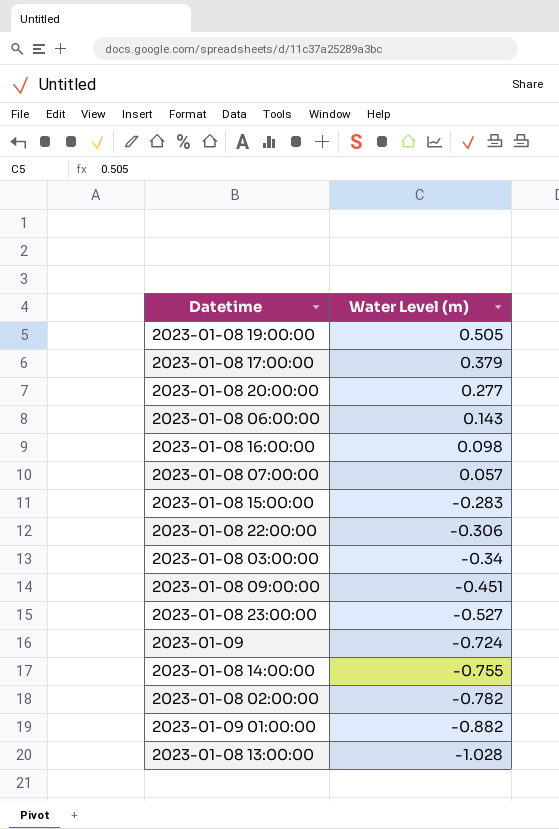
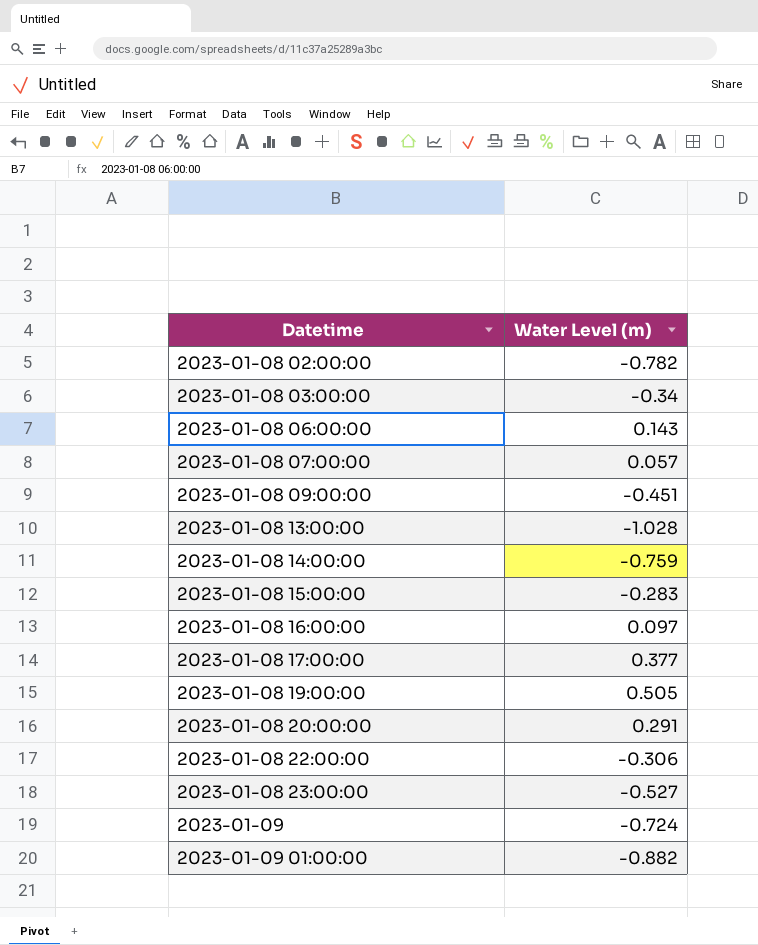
row order: Water Level (m) descending -> Datetime ascending
2023-01-08 14:00:00 | Water Level (m): -0.755 -> -0.759
2023-01-08 16:00:00 | Water Level (m): 0.098 -> 0.097
2023-01-08 17:00:00 | Water Level (m): 0.379 -> 0.377
2023-01-08 20:00:00 | Water Level (m): 0.277 -> 0.291

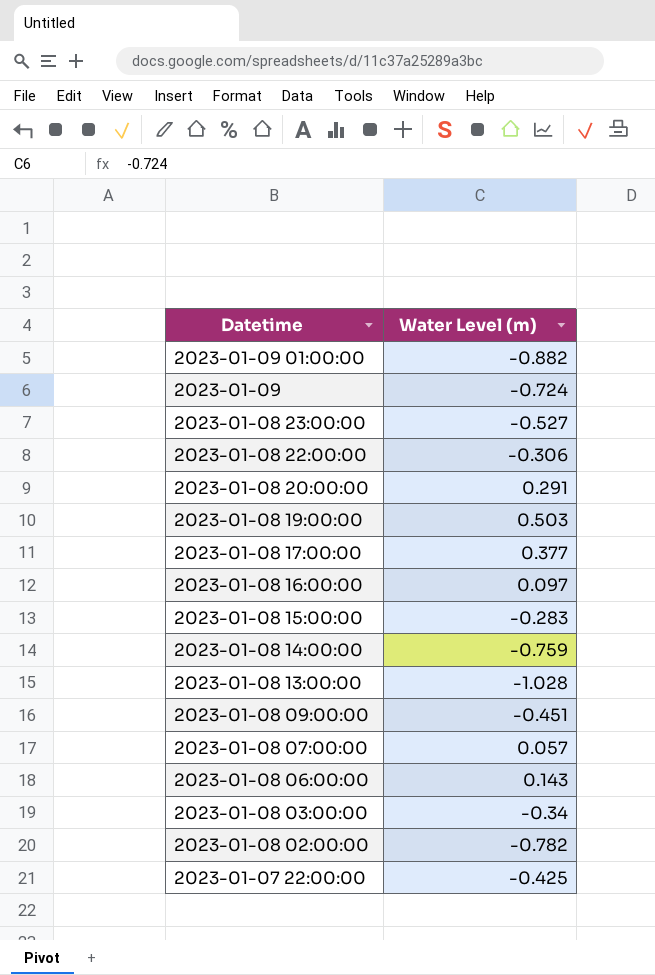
row order: Datetime ascending -> Datetime descending
2023-01-08 19:00:00 | Water Level (m): 0.505 -> 0.503
row 2023-01-07 22:00:00: none -> -0.425

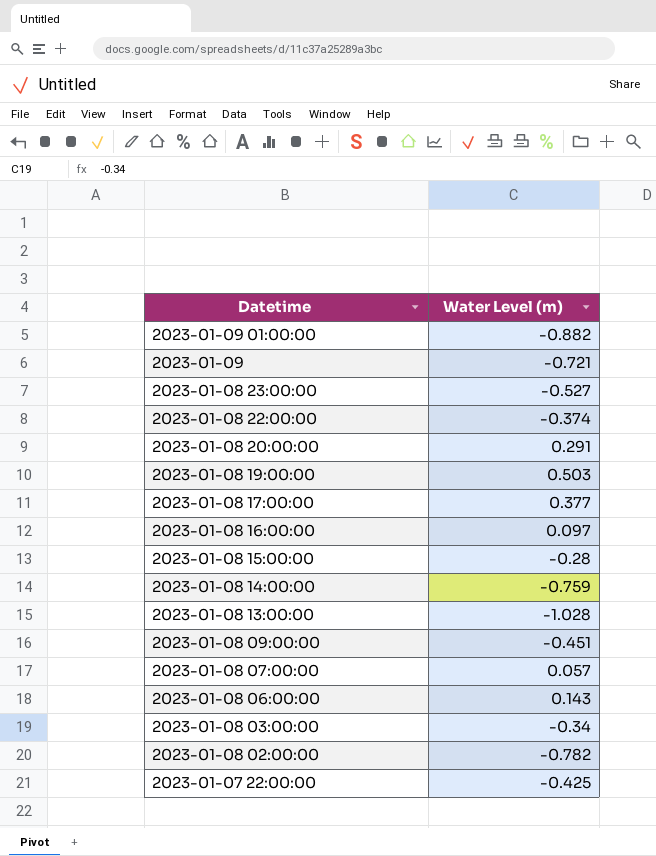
2023-01-09 | Water Level (m): -0.724 -> -0.721
2023-01-08 22:00:00 | Water Level (m): -0.306 -> -0.374
2023-01-08 15:00:00 | Water Level (m): -0.283 -> -0.28

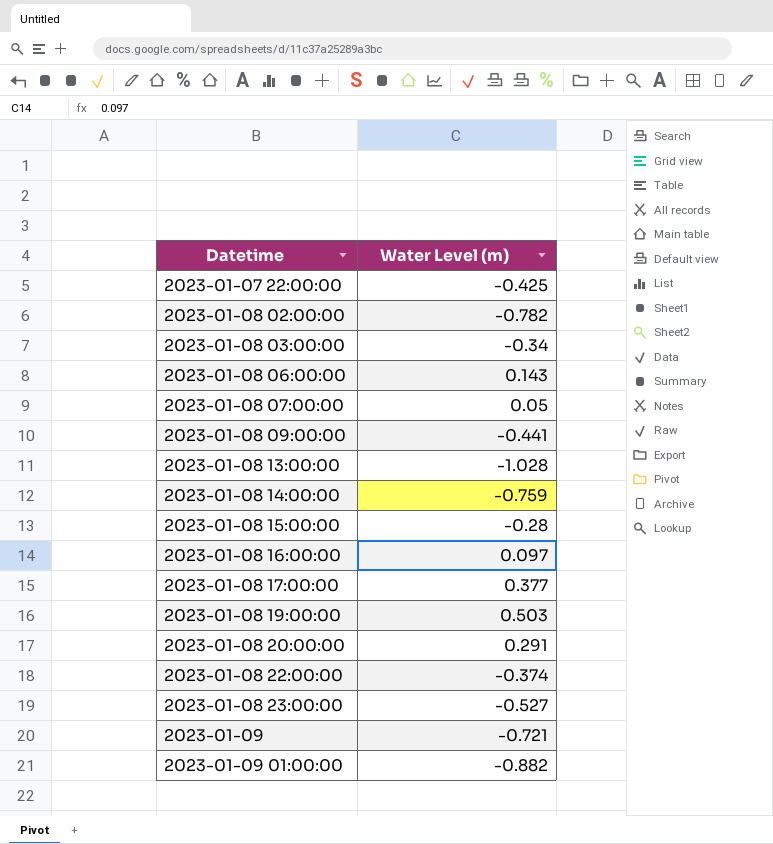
row order: Datetime descending -> Datetime ascending
2023-01-08 07:00:00 | Water Level (m): 0.057 -> 0.05
2023-01-08 09:00:00 | Water Level (m): -0.451 -> -0.441

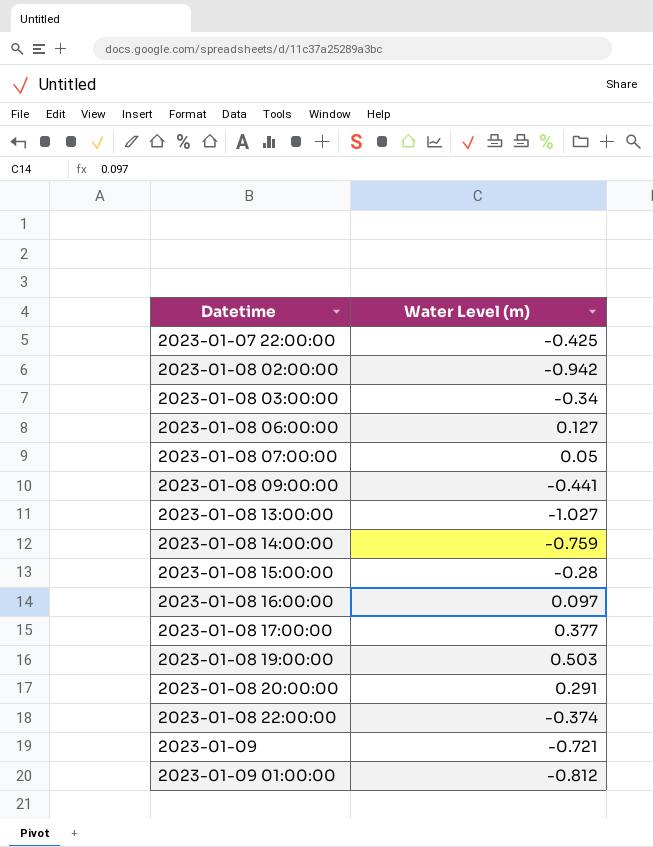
row 2023-01-08 23:00:00: -0.527 -> none
2023-01-08 02:00:00 | Water Level (m): -0.782 -> -0.942
2023-01-08 06:00:00 | Water Level (m): 0.143 -> 0.127
2023-01-08 13:00:00 | Water Level (m): -1.028 -> -1.027
2023-01-09 01:00:00 | Water Level (m): -0.882 -> -0.812

